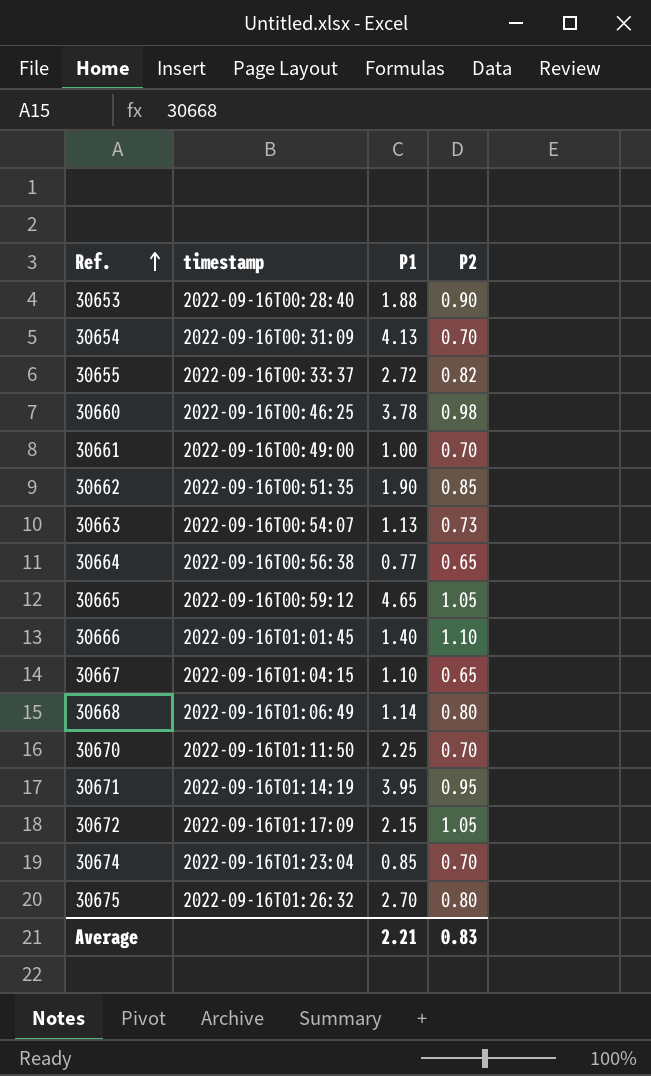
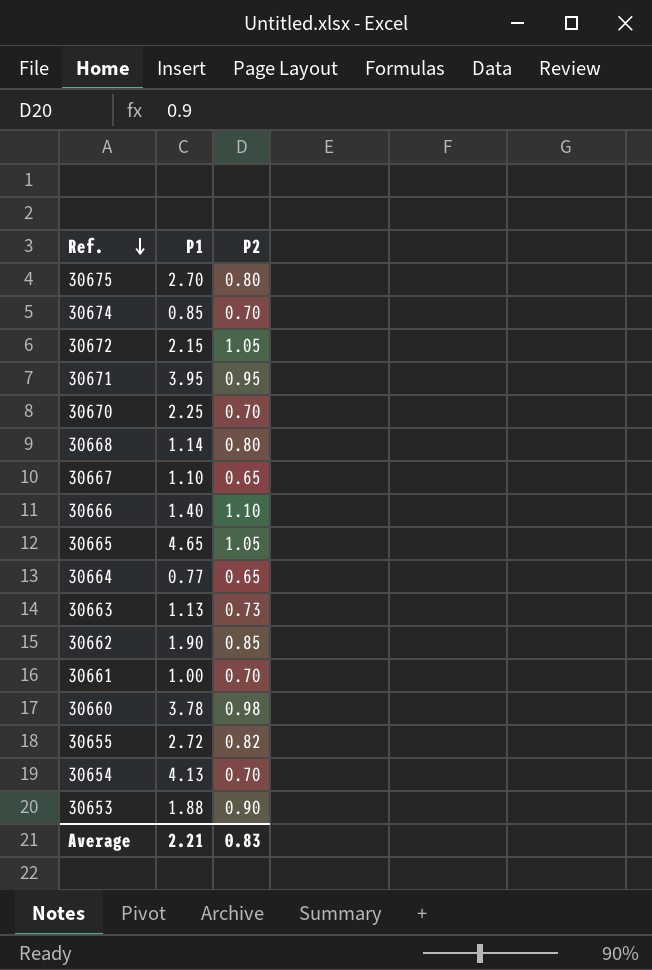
row order: Ref. ascending -> Ref. descending
column timestamp | position: 2 -> none

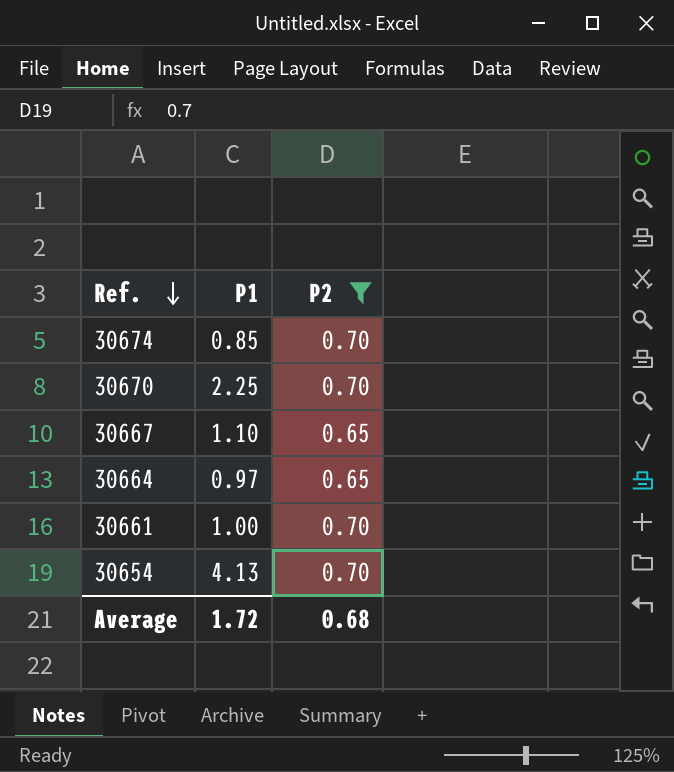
filter: none -> P2 <= 0.70
30664 | P1: 0.77 -> 0.97
Average | P1: 2.21 -> 1.72
Average | P2: 0.83 -> 0.68

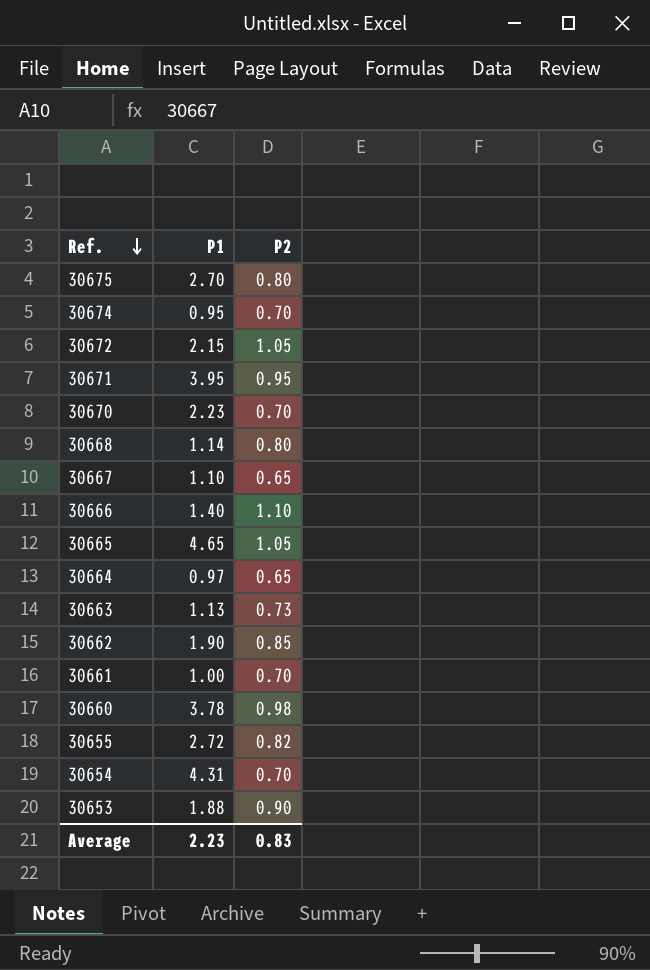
filter: P2 <= 0.70 -> none
30674 | P1: 0.85 -> 0.95
30670 | P1: 2.25 -> 2.23
30654 | P1: 4.13 -> 4.31
Average | P1: 1.72 -> 2.23
Average | P2: 0.68 -> 0.83

